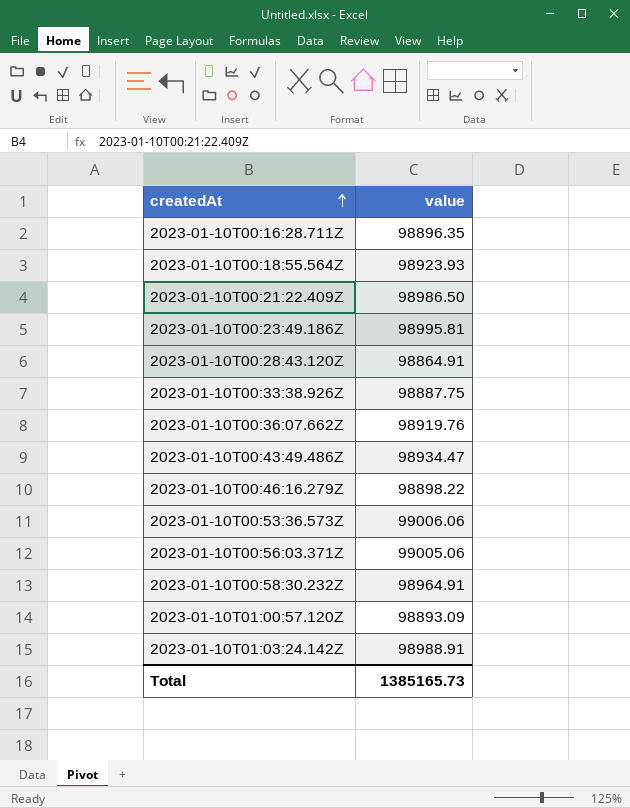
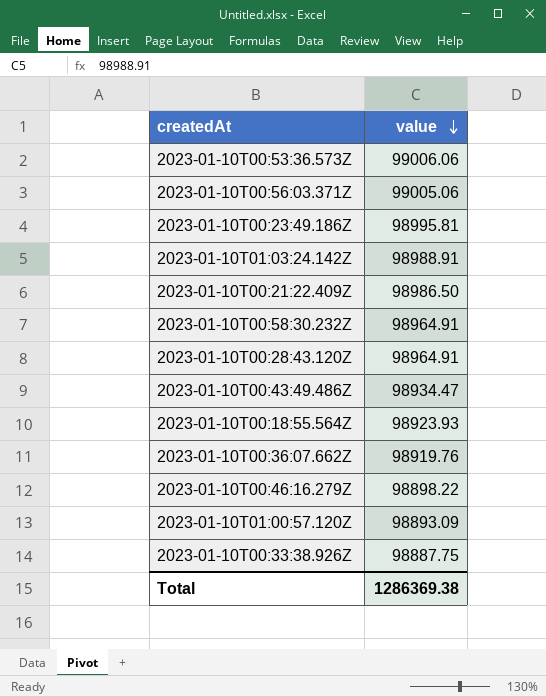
row order: createdAt ascending -> value descending
row 2023-01-10T00:16:28.711Z: 98896.35 -> none
2023-01-10T00:28:43.120Z | value: 98864.91 -> 98964.91
Total | value: 1385165.73 -> 1286369.38

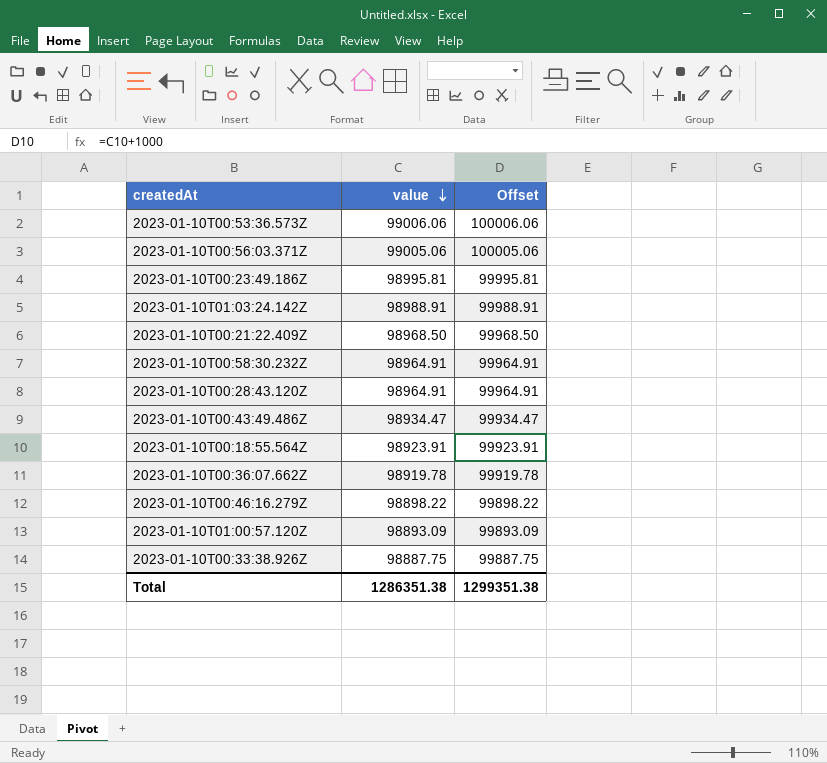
column Offset | formula: none -> [value] + 1000
2023-01-10T00:21:22.409Z | value: 98986.50 -> 98968.50
2023-01-10T00:18:55.564Z | value: 98923.93 -> 98923.91
2023-01-10T00:36:07.662Z | value: 98919.76 -> 98919.78
Total | value: 1286369.38 -> 1286351.38

